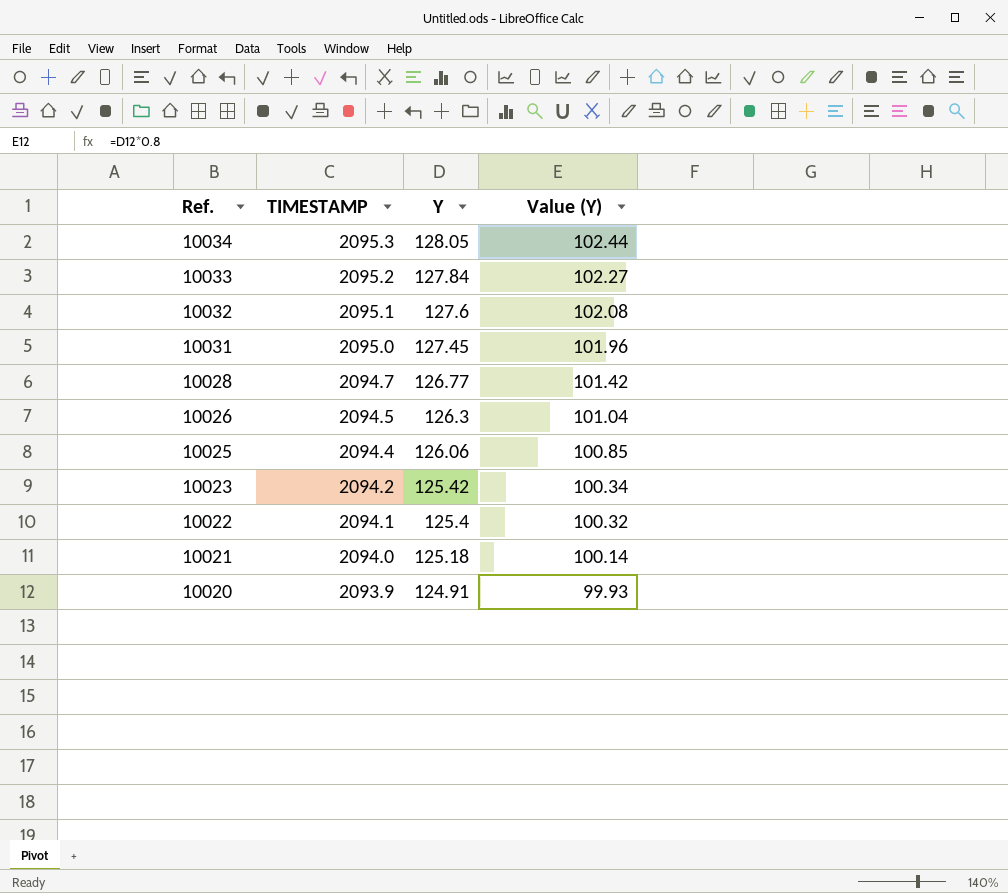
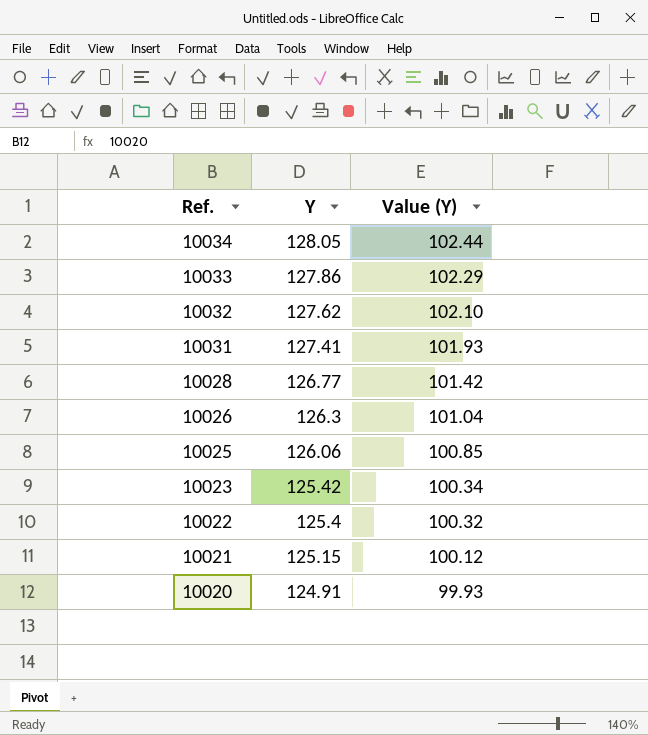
column TIMESTAMP | position: 2 -> none
10033 | Y: 127.84 -> 127.86
10033 | Value (Y): 102.27 -> 102.29
10032 | Y: 127.6 -> 127.62
10032 | Value (Y): 102.08 -> 102.10
10031 | Y: 127.45 -> 127.41
10031 | Value (Y): 101.96 -> 101.93
10021 | Y: 125.18 -> 125.15
10021 | Value (Y): 100.14 -> 100.12

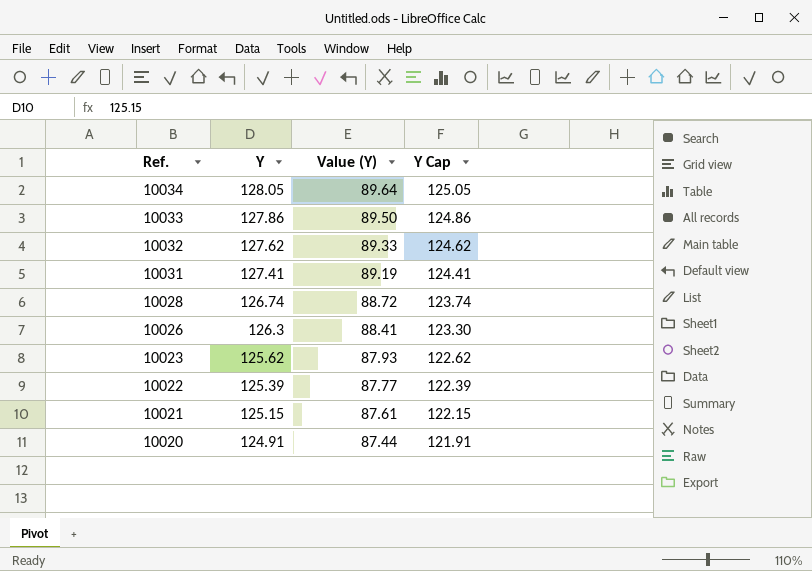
column Value (Y) | formula: [Y] * 0.8 -> [Y] * 0.7
column Y Cap | formula: none -> [Y] - 3
row 10025: 126.06 | 100.85 -> none
10028 | Y: 126.77 -> 126.74
10023 | Y: 125.42 -> 125.62
10022 | Y: 125.4 -> 125.39

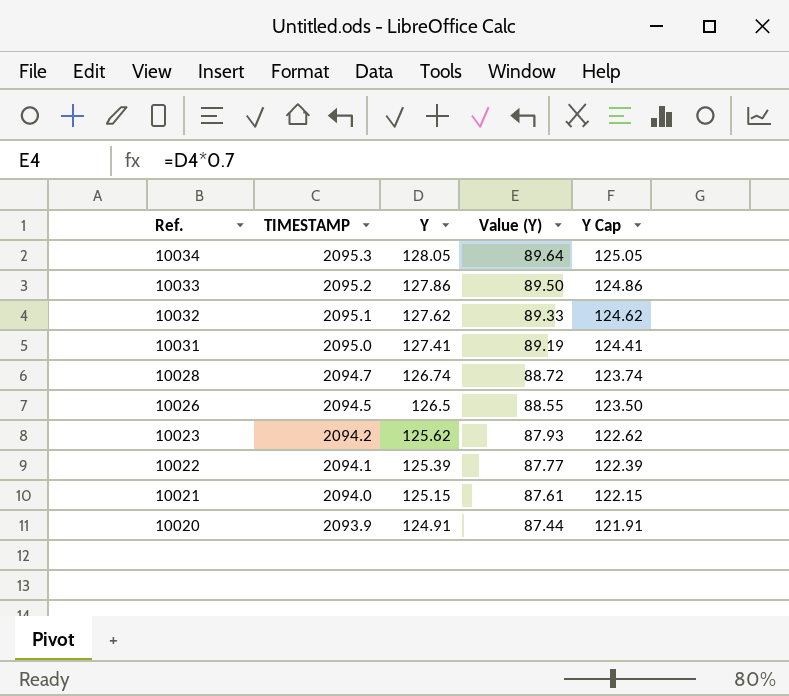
column TIMESTAMP | position: none -> 2
10026 | Y: 126.3 -> 126.5
10026 | Value (Y): 88.41 -> 88.55
10026 | Y Cap: 123.30 -> 123.50

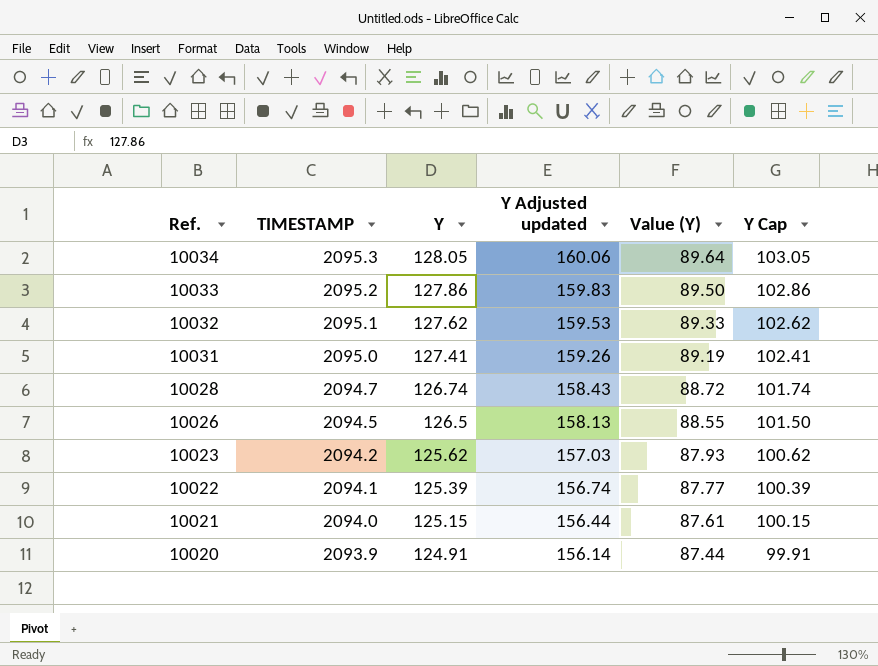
column Y Adjusted updated | formula: none -> [Y] * 1.25
column Y Cap | formula: [Y] - 3 -> [Y] - 25

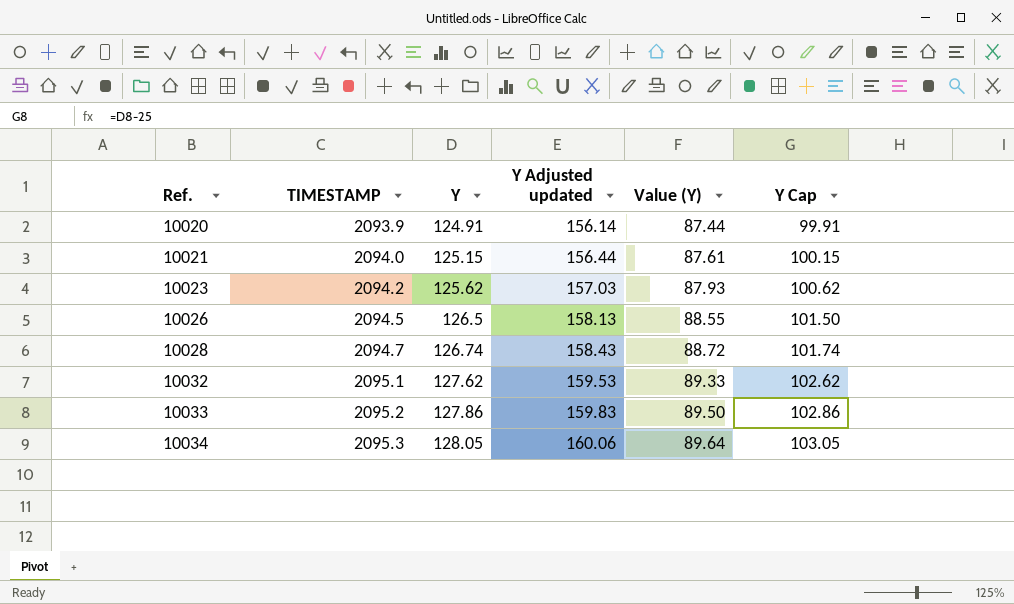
row order: Ref. descending -> Ref. ascending
row 10031: 2095.0 | 127.41 | 159.26 | 89.19 | 102.41 -> none
row 10022: 2094.1 | 125.39 | 156.74 | 87.77 | 100.39 -> none

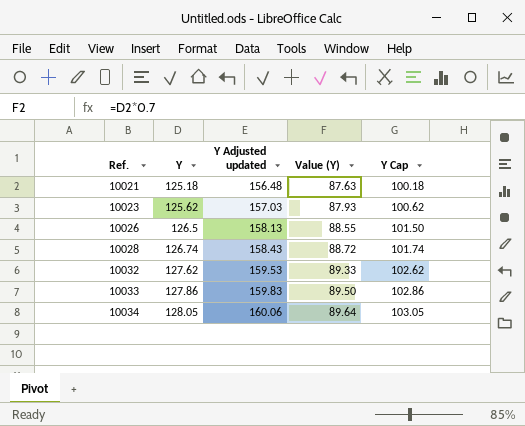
column TIMESTAMP | position: 2 -> none
row 10020: 2093.9 | 124.91 | 156.14 | 87.44 | 99.91 -> none
10021 | Y: 125.15 -> 125.18
10021 | Y Adjusted updated: 156.44 -> 156.48
10021 | Value (Y): 87.61 -> 87.63
10021 | Y Cap: 100.15 -> 100.18

